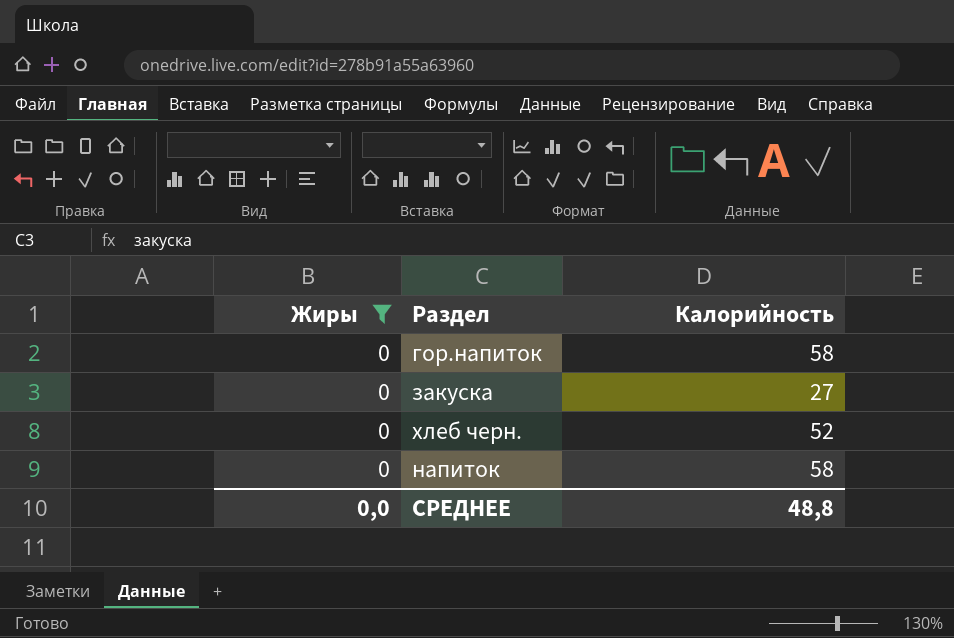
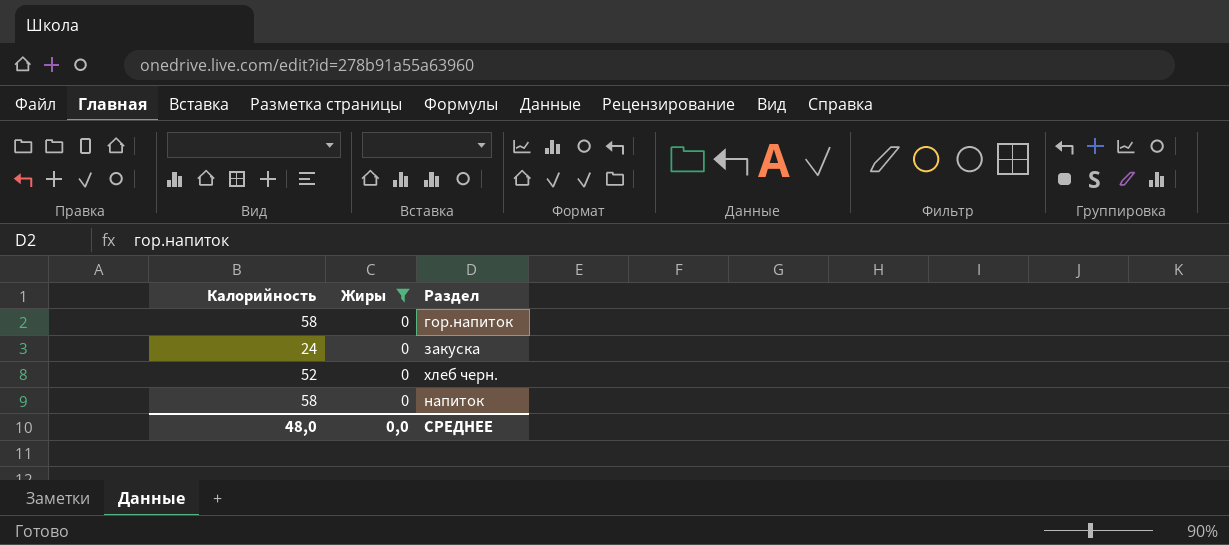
column Калорийность | position: 3 -> 1
закуска | Калорийность: 27 -> 24
СРЕДНЕЕ | Калорийность: 48,8 -> 48,0

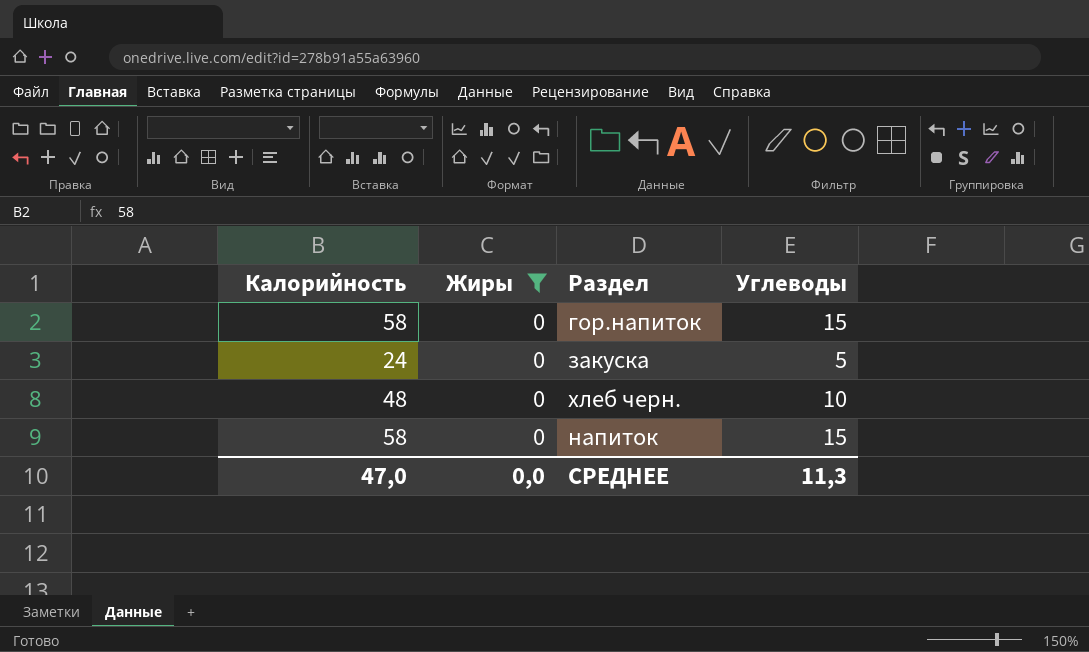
column Углеводы | position: none -> 4
хлеб черн. | Калорийность: 52 -> 48
СРЕДНЕЕ | Калорийность: 48,0 -> 47,0

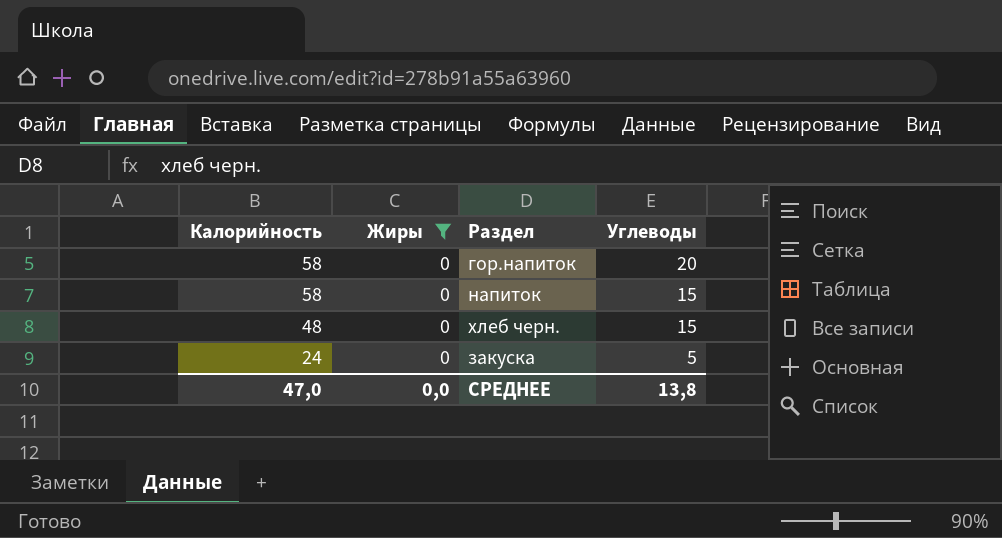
row order: none -> Калорийность descending
гор.напиток | Углеводы: 15 -> 20
хлеб черн. | Углеводы: 10 -> 15
СРЕДНЕЕ | Углеводы: 11,3 -> 13,8

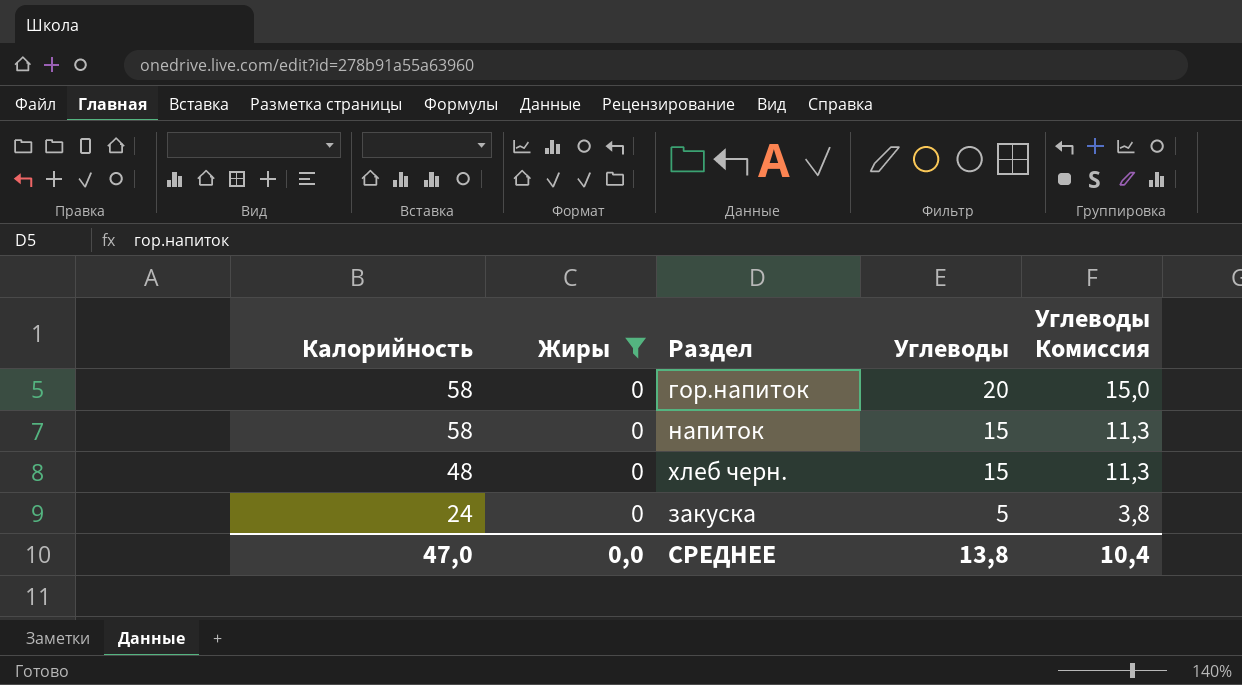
column Углеводы Комиссия | formula: none -> [Углеводы] * 0,75

